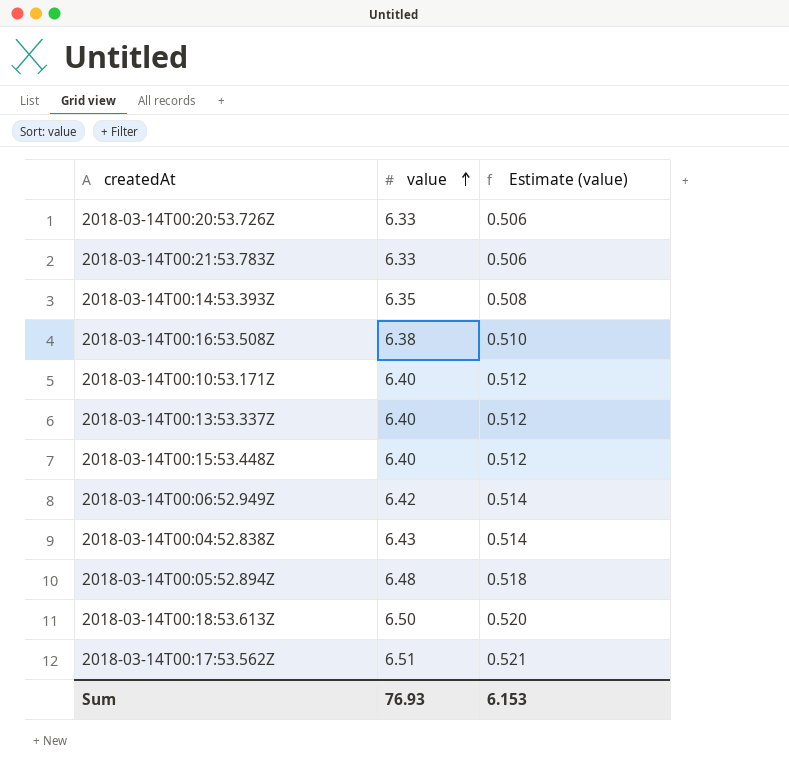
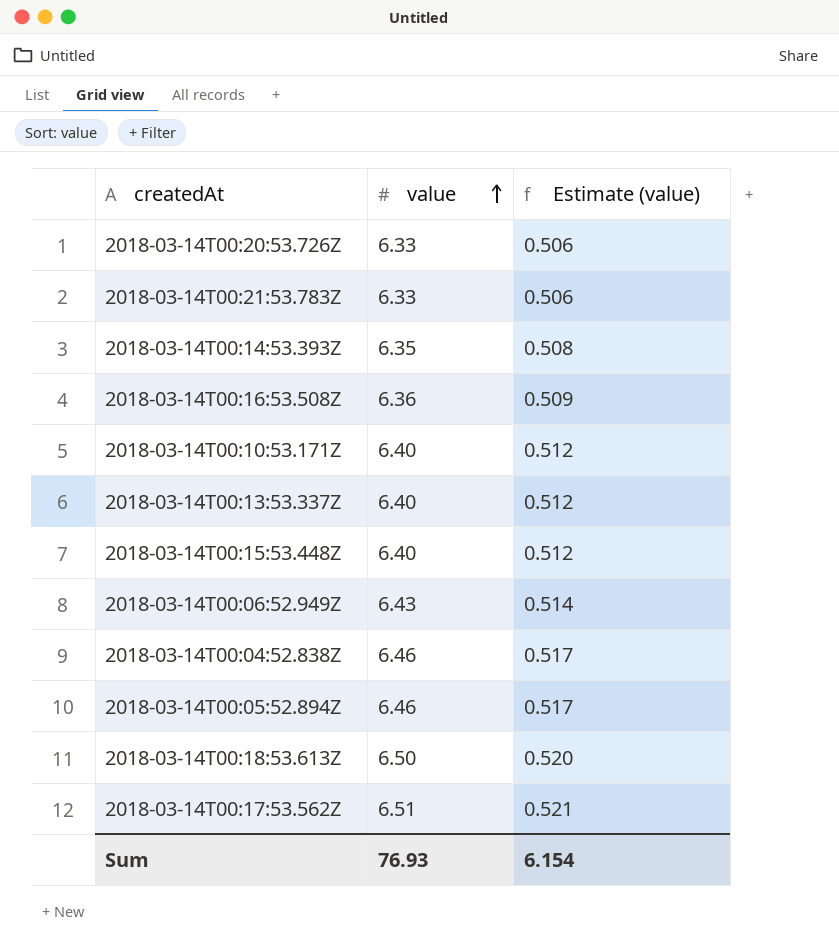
2018-03-14T00:16:53.508Z | value: 6.38 -> 6.36
2018-03-14T00:16:53.508Z | Estimate (value): 0.510 -> 0.509
2018-03-14T00:06:52.949Z | value: 6.42 -> 6.43
2018-03-14T00:04:52.838Z | value: 6.43 -> 6.46
2018-03-14T00:04:52.838Z | Estimate (value): 0.514 -> 0.517
2018-03-14T00:05:52.894Z | value: 6.48 -> 6.46
2018-03-14T00:05:52.894Z | Estimate (value): 0.518 -> 0.517
Sum | Estimate (value): 6.153 -> 6.154

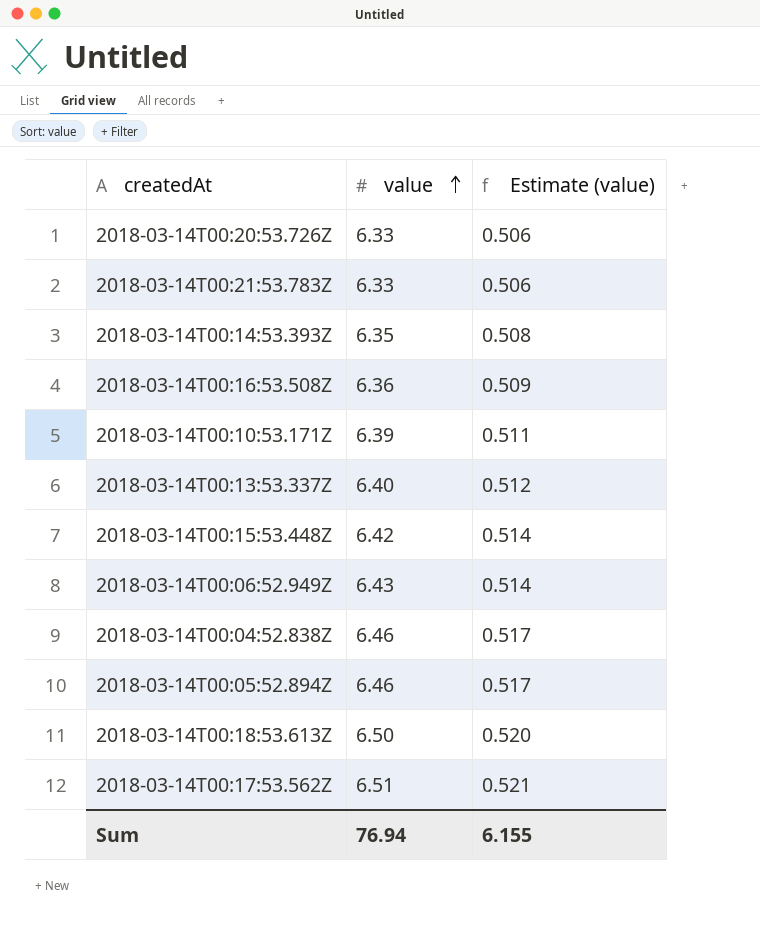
2018-03-14T00:10:53.171Z | value: 6.40 -> 6.39
2018-03-14T00:10:53.171Z | Estimate (value): 0.512 -> 0.511
2018-03-14T00:15:53.448Z | value: 6.40 -> 6.42
2018-03-14T00:15:53.448Z | Estimate (value): 0.512 -> 0.514
Sum | value: 76.93 -> 76.94
Sum | Estimate (value): 6.154 -> 6.155

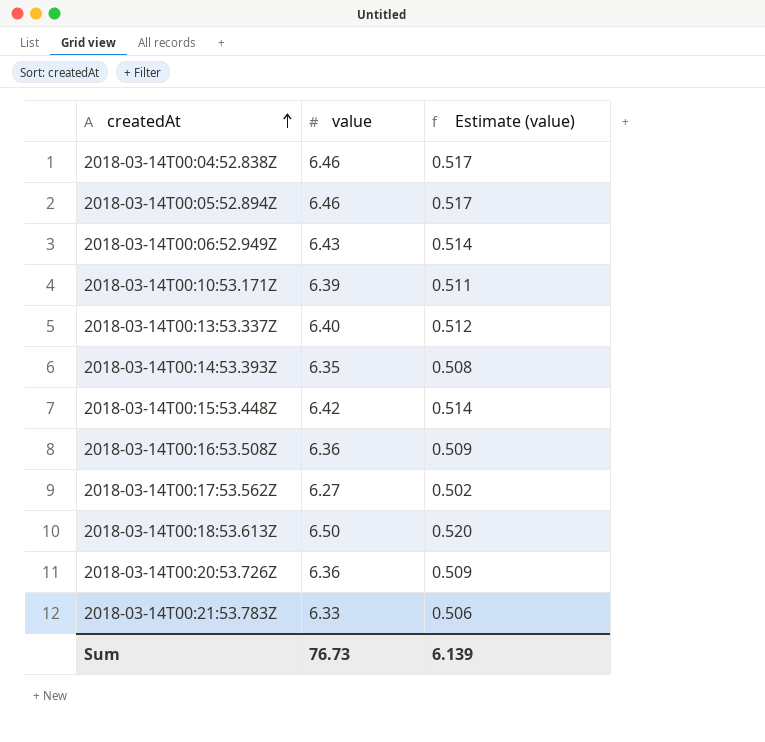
row order: value ascending -> createdAt ascending
2018-03-14T00:17:53.562Z | value: 6.51 -> 6.27
2018-03-14T00:17:53.562Z | Estimate (value): 0.521 -> 0.502
2018-03-14T00:20:53.726Z | value: 6.33 -> 6.36
2018-03-14T00:20:53.726Z | Estimate (value): 0.506 -> 0.509
Sum | value: 76.94 -> 76.73
Sum | Estimate (value): 6.155 -> 6.139

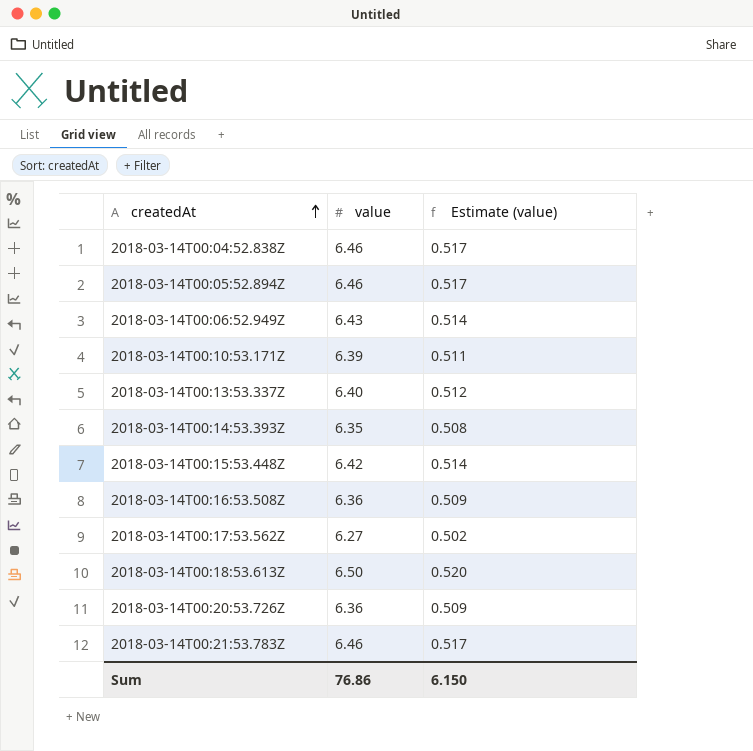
2018-03-14T00:21:53.783Z | value: 6.33 -> 6.46
2018-03-14T00:21:53.783Z | Estimate (value): 0.506 -> 0.517
Sum | value: 76.73 -> 76.86
Sum | Estimate (value): 6.139 -> 6.150

